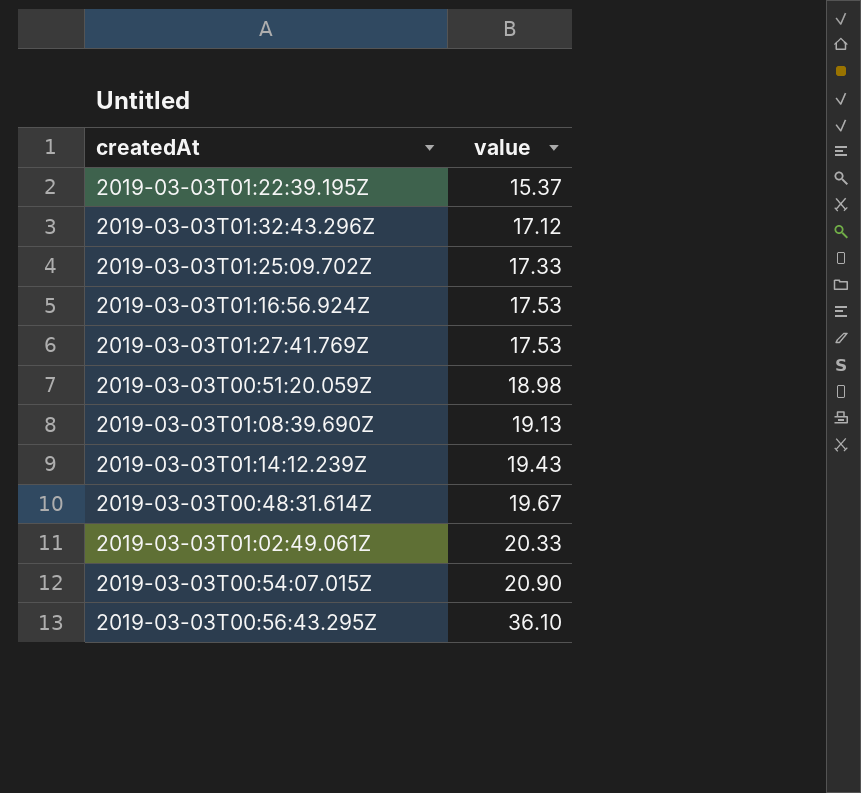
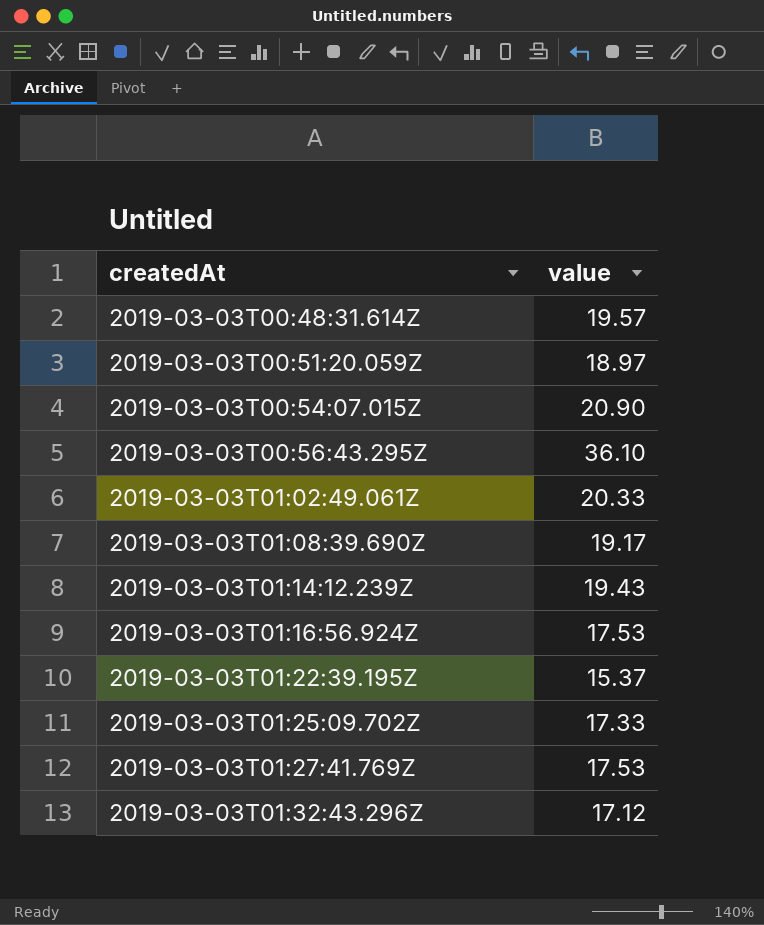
row order: value ascending -> createdAt ascending
2019-03-03T00:48:31.614Z | value: 19.67 -> 19.57
2019-03-03T00:51:20.059Z | value: 18.98 -> 18.97
2019-03-03T01:08:39.690Z | value: 19.13 -> 19.17

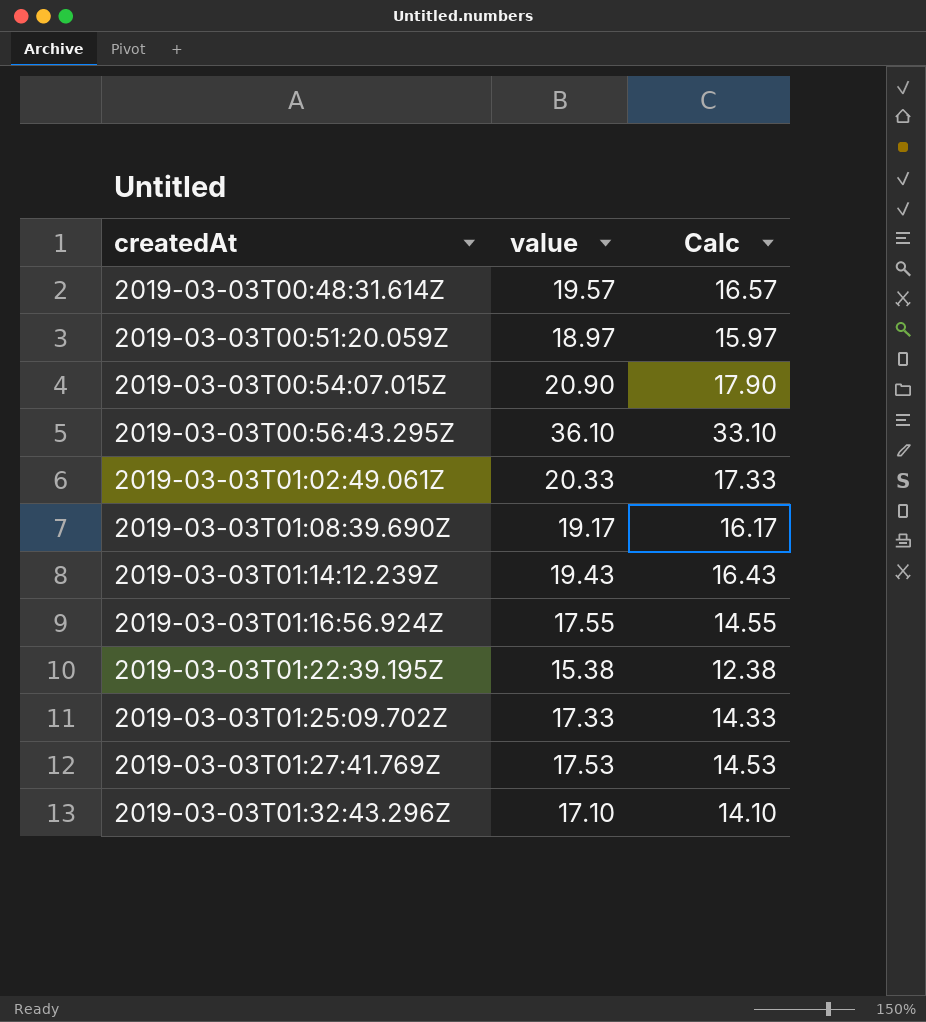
column Calc | formula: none -> [value] - 3
2019-03-03T01:16:56.924Z | value: 17.53 -> 17.55
2019-03-03T01:22:39.195Z | value: 15.37 -> 15.38
2019-03-03T01:32:43.296Z | value: 17.12 -> 17.10

